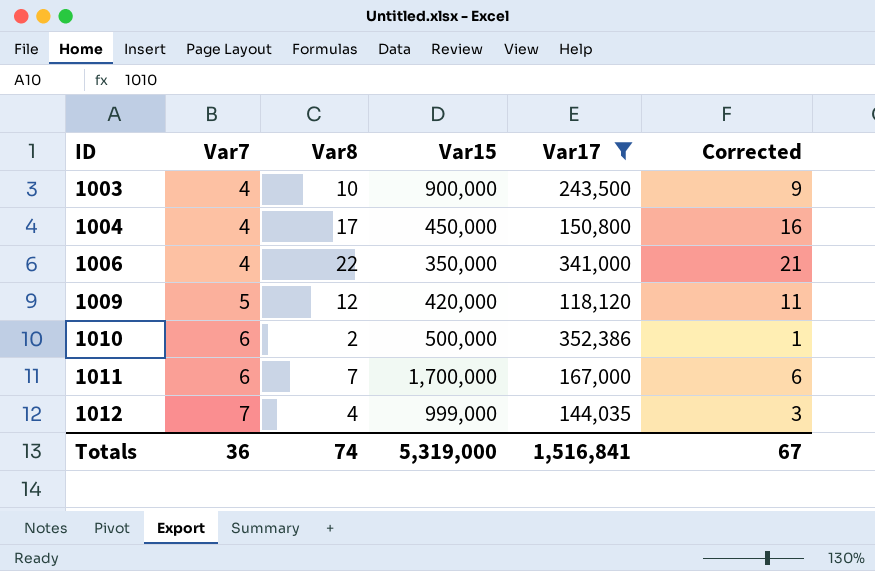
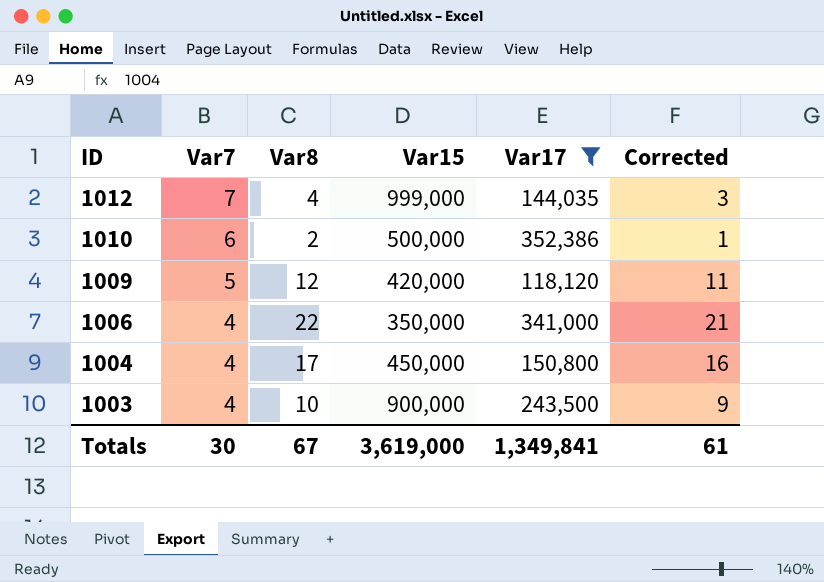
row order: ID ascending -> ID descending
row 1011: 6 | 7 | 1,700,000 | 167,000 | 6 -> none
Totals | Var7: 36 -> 30
Totals | Var8: 74 -> 67
Totals | Var15: 5,319,000 -> 3,619,000
Totals | Var17: 1,516,841 -> 1,349,841
Totals | Corrected: 67 -> 61

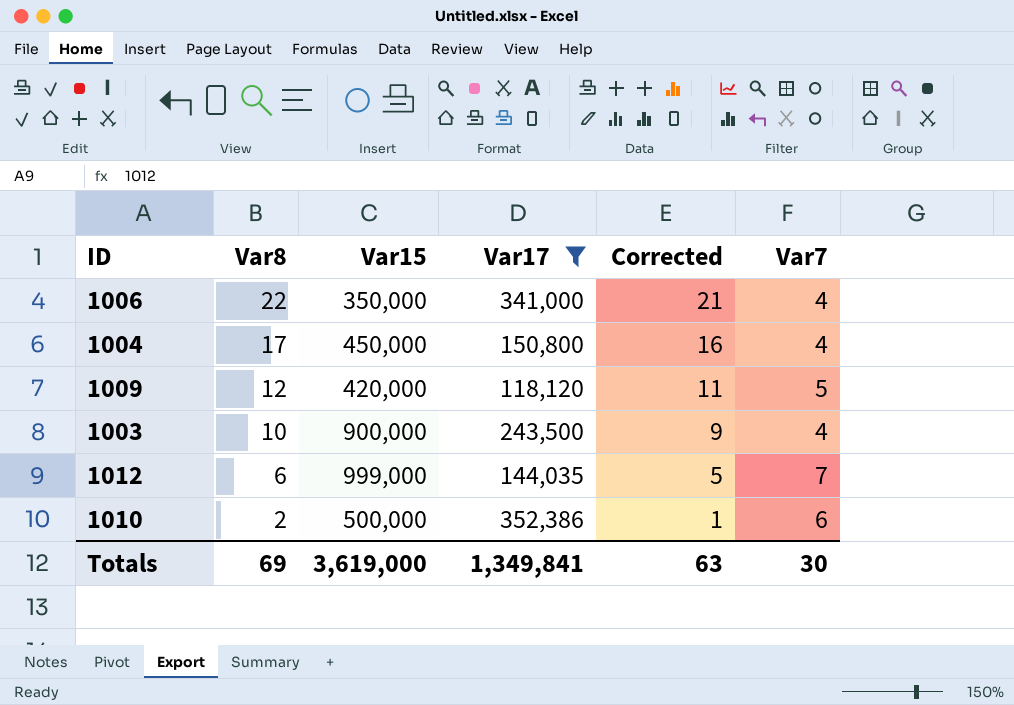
row order: ID descending -> Var8 descending
column Var7 | position: 2 -> 6
1012 | Var8: 4 -> 6
1012 | Corrected: 3 -> 5
Totals | Var8: 67 -> 69
Totals | Corrected: 61 -> 63

